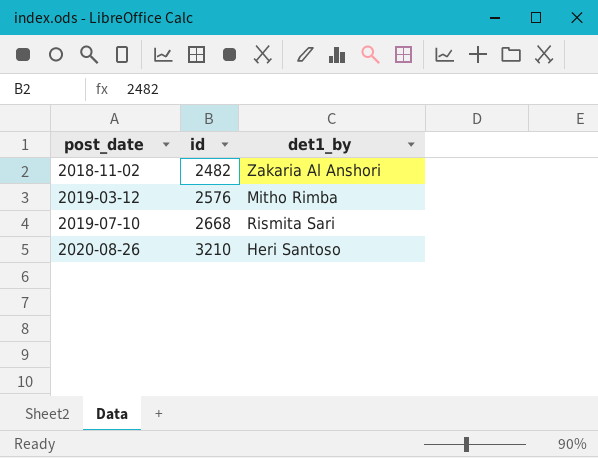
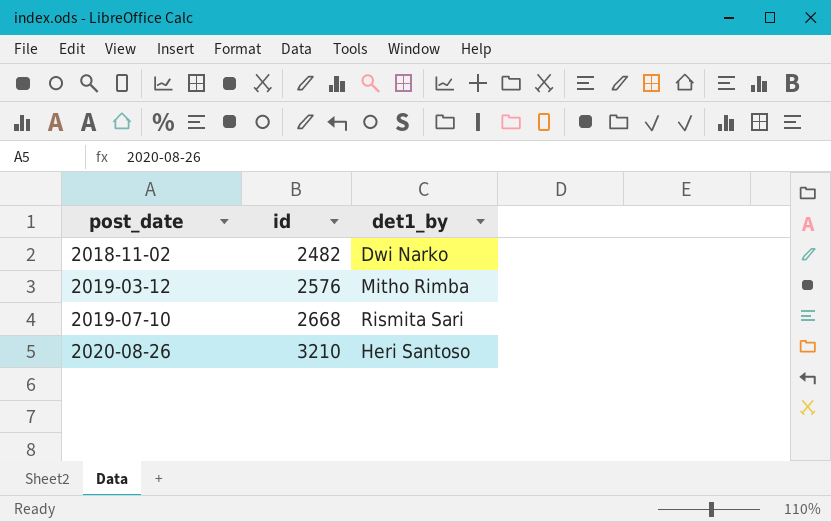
2018-11-02 | det1_by: Zakaria Al Anshori -> Dwi Narko

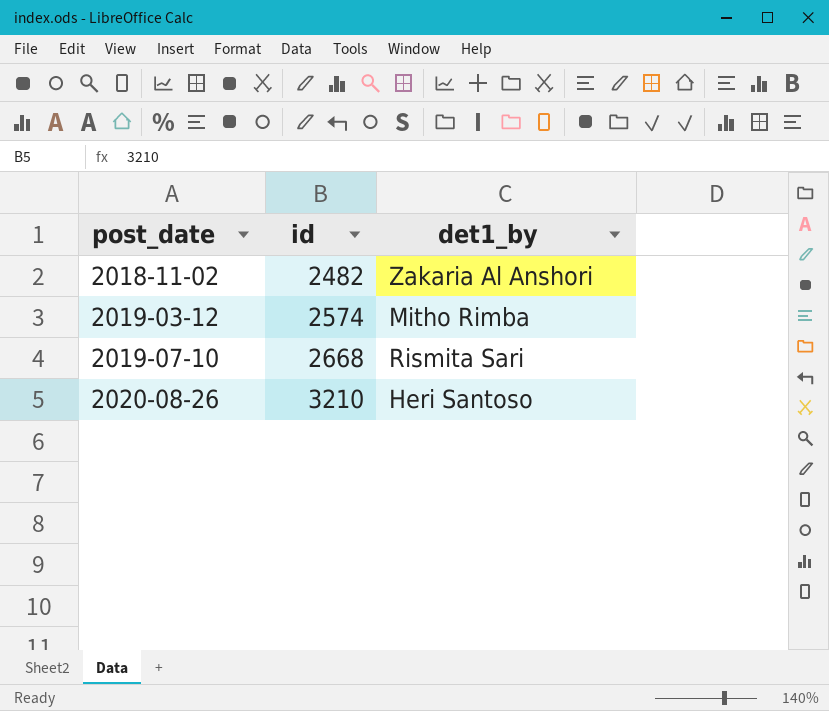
2018-11-02 | det1_by: Dwi Narko -> Zakaria Al Anshori
2019-03-12 | id: 2576 -> 2574

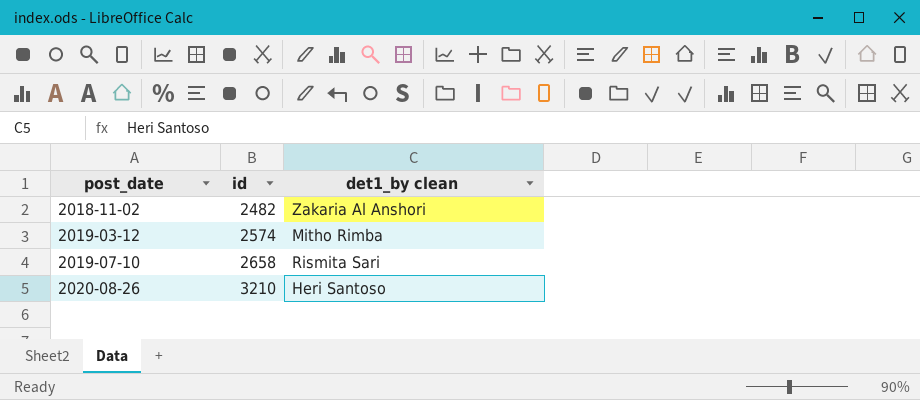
column name: det1_by -> det1_by clean
2019-07-10 | id: 2668 -> 2658

